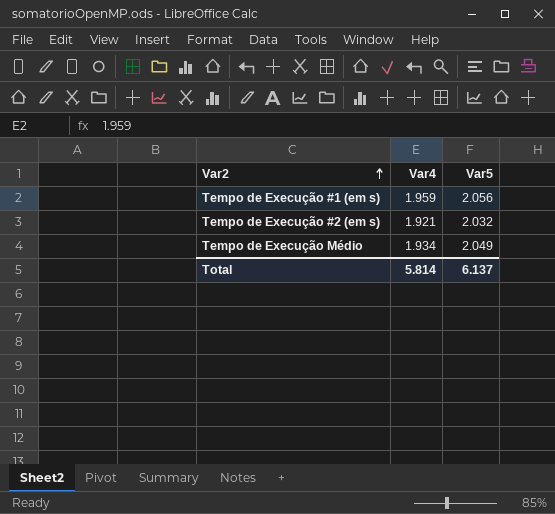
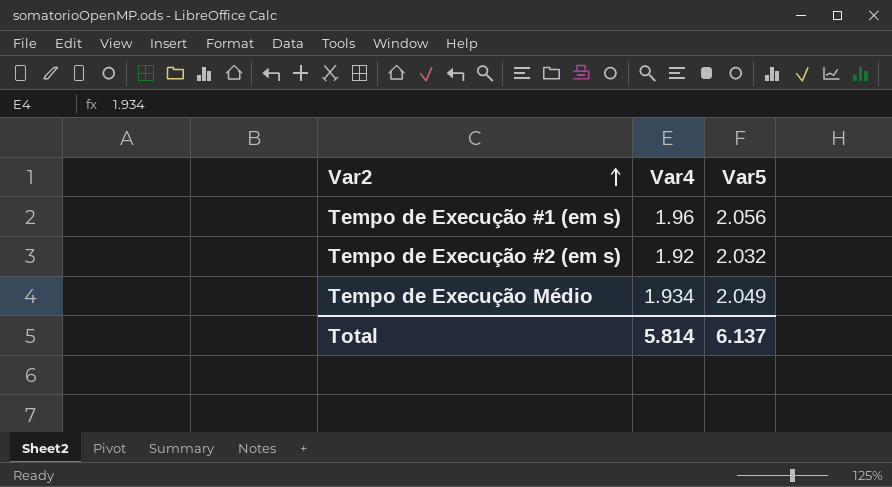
Tempo de Execução #1 (em s) | Var4: 1.959 -> 1.96
Tempo de Execução #2 (em s) | Var4: 1.921 -> 1.92

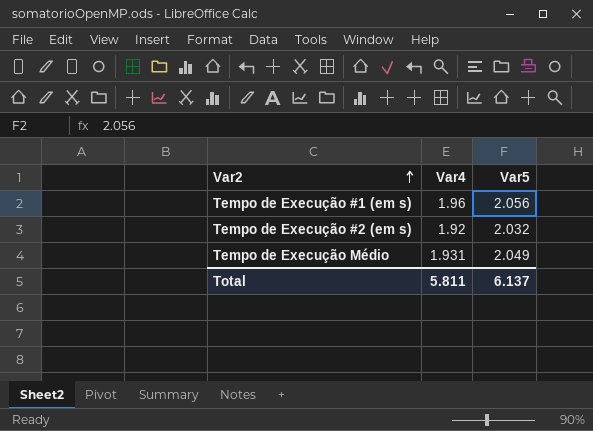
Tempo de Execução Médio | Var4: 1.934 -> 1.931
Total | Var4: 5.814 -> 5.811

